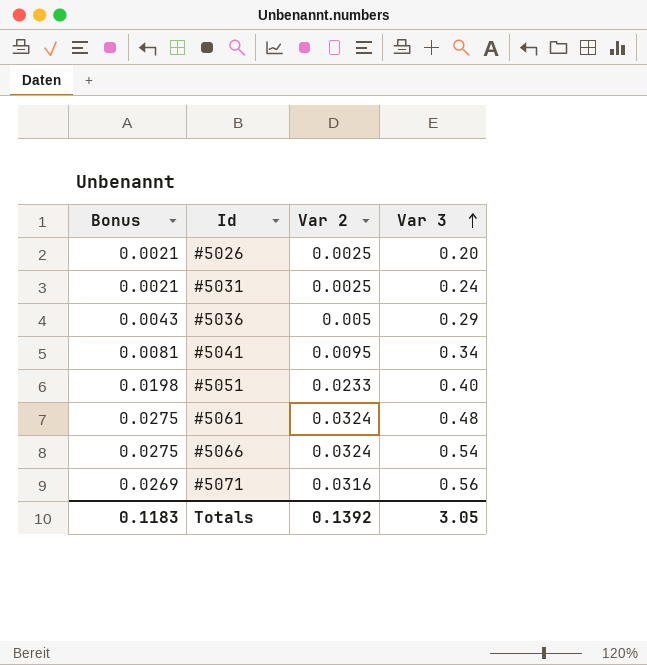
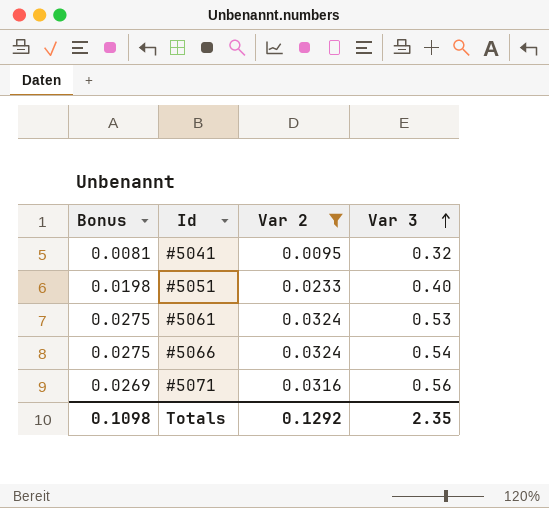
filter: none -> Var 2 >= 0.0095
#5041 | Var 3: 0.34 -> 0.32
#5061 | Var 3: 0.48 -> 0.53
Totals | Bonus: 0.1183 -> 0.1098
Totals | Var 2: 0.1392 -> 0.1292
Totals | Var 3: 3.05 -> 2.35

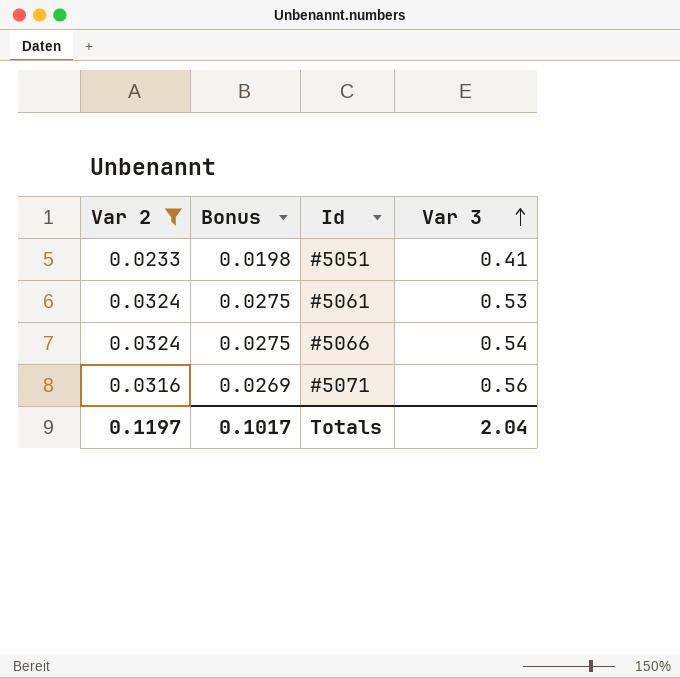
column Var 2 | position: 3 -> 1
row #5041: 0.0081 | 0.0095 | 0.32 -> none
#5051 | Var 3: 0.40 -> 0.41
Totals | Var 2: 0.1292 -> 0.1197
Totals | Bonus: 0.1098 -> 0.1017
Totals | Var 3: 2.35 -> 2.04

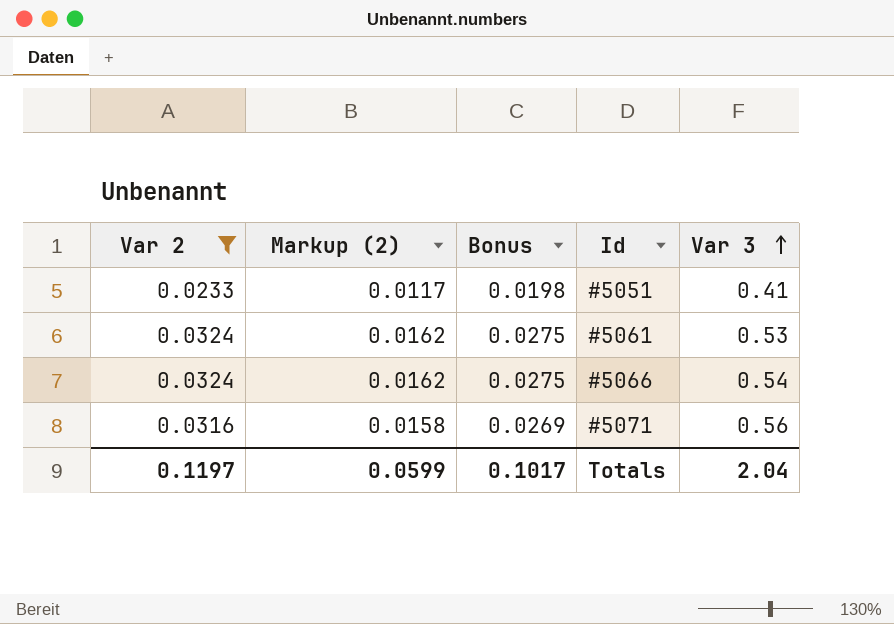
column Markup (2) | formula: none -> [Var 2] * 0.5

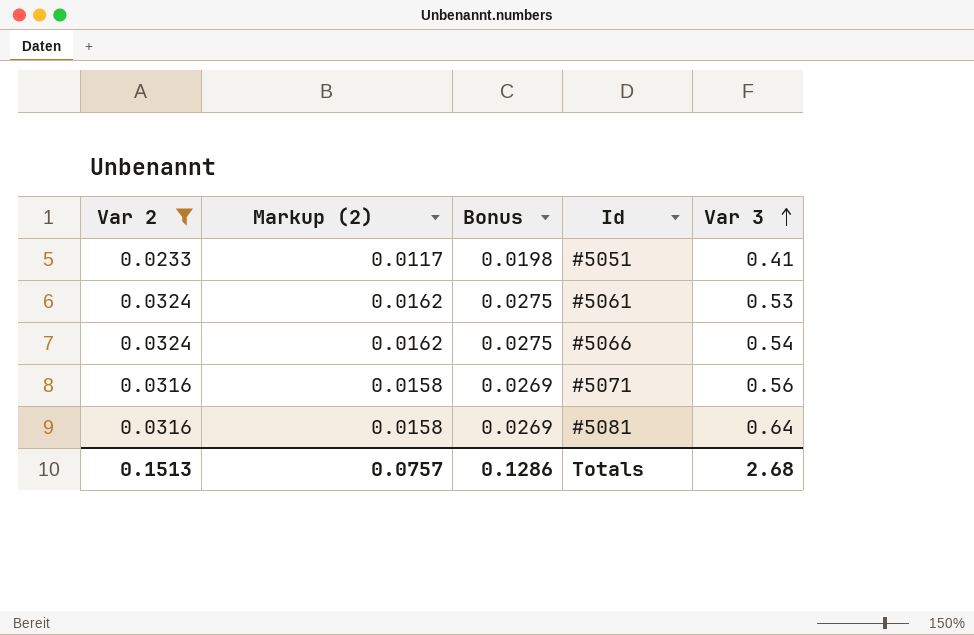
row #5081: none -> 0.0316 | 0.0158 | 0.0269 | 0.64
Totals | Var 2: 0.1197 -> 0.1513
Totals | Markup (2): 0.0599 -> 0.0757
Totals | Bonus: 0.1017 -> 0.1286
Totals | Var 3: 2.04 -> 2.68

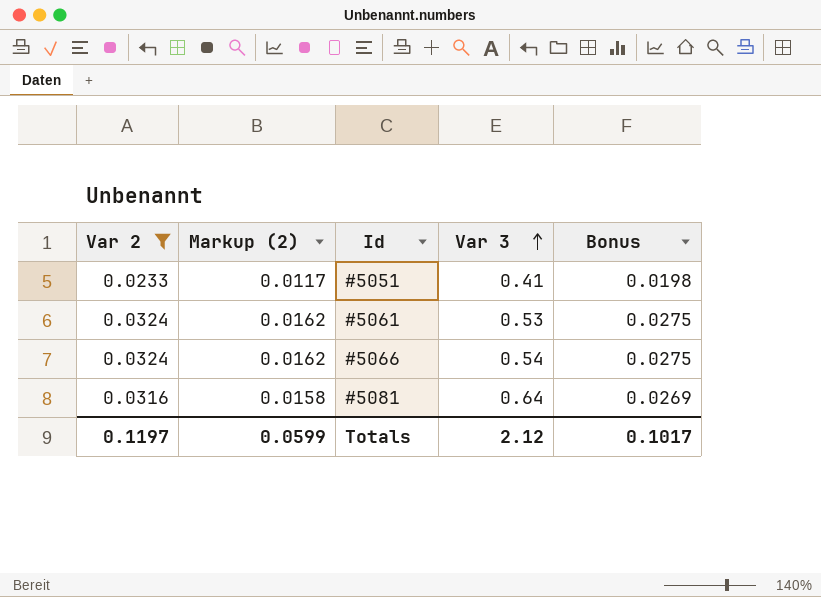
column Bonus | position: 3 -> 5
row #5071: 0.0316 | 0.0158 | 0.0269 | 0.56 -> none
Totals | Var 2: 0.1513 -> 0.1197
Totals | Markup (2): 0.0757 -> 0.0599
Totals | Var 3: 2.68 -> 2.12
Totals | Bonus: 0.1286 -> 0.1017

